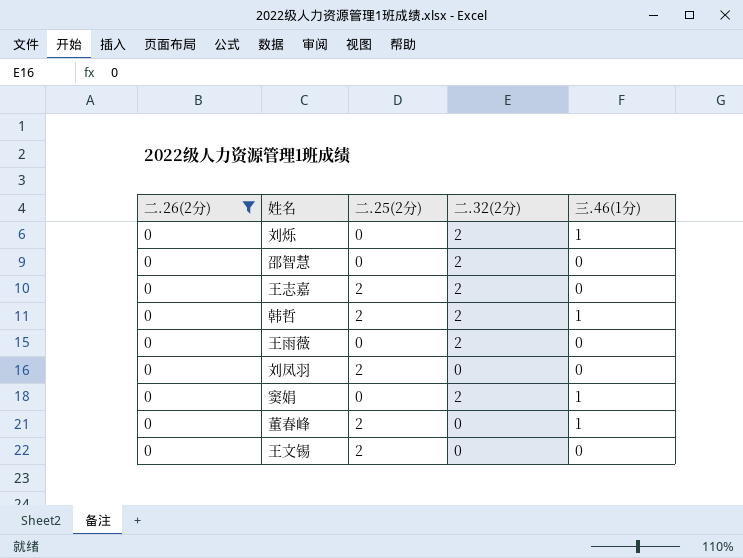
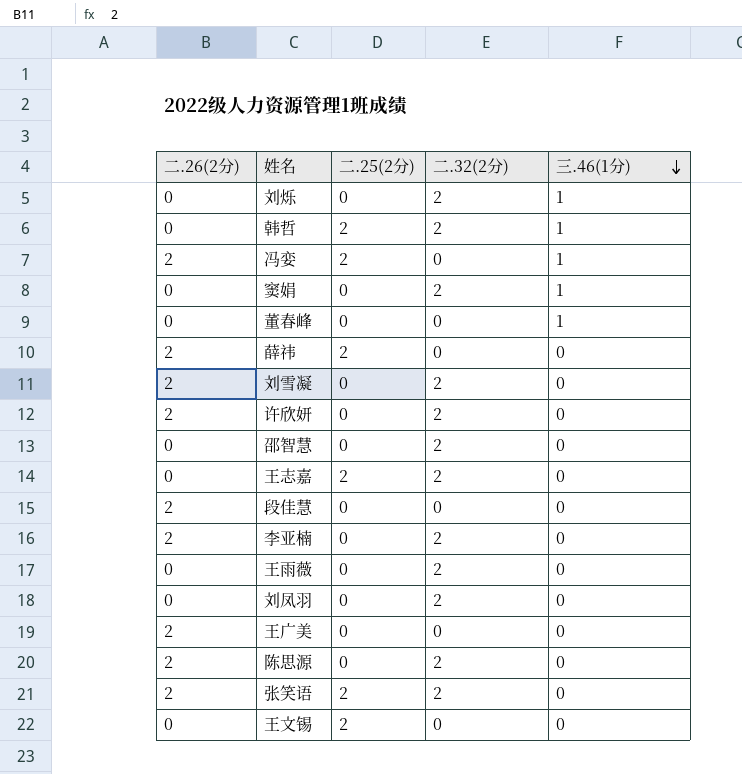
filter: 二.26(2分) = 0 -> none
row order: none -> 三.46(1分) descending
董春峰 | 二.25(2分): 2 -> 0
刘凤羽 | 二.25(2分): 2 -> 0
刘凤羽 | 二.32(2分): 0 -> 2

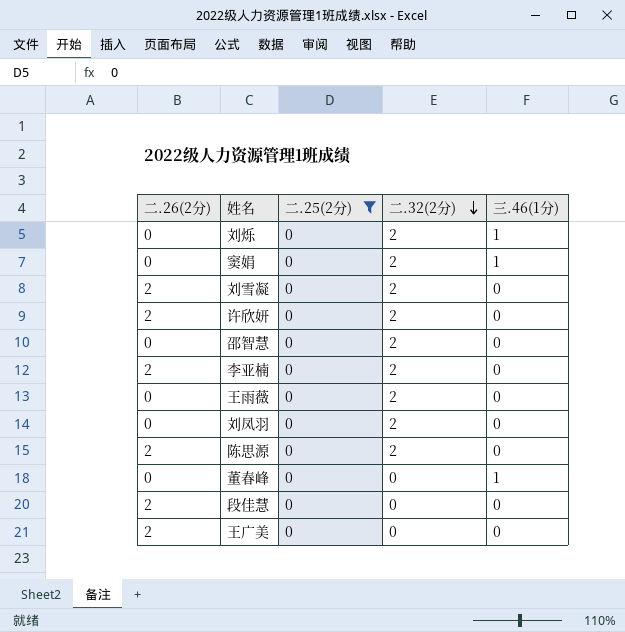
filter: none -> 二.25(2分) = 0
row order: 三.46(1分) descending -> 二.32(2分) descending

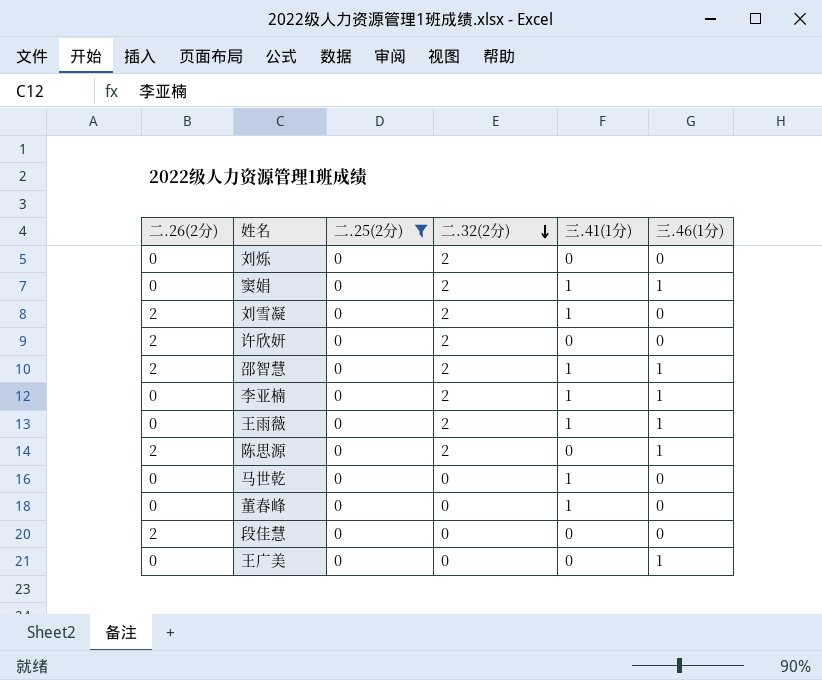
column 三.41(1分) | position: none -> 5
row 刘凤羽: 0 | 0 | 2 | 0 -> none
刘烁 | 三.46(1分): 1 -> 0
邵智慧 | 二.26(2分): 0 -> 2
邵智慧 | 三.46(1分): 0 -> 1
李亚楠 | 二.26(2分): 2 -> 0
李亚楠 | 三.46(1分): 0 -> 1
王雨薇 | 三.46(1分): 0 -> 1
陈思源 | 三.46(1分): 0 -> 1
row 马世乾: none -> 0 | 0 | 0 | 1 | 0
董春峰 | 三.46(1分): 1 -> 0
王广美 | 二.26(2分): 2 -> 0
王广美 | 三.46(1分): 0 -> 1

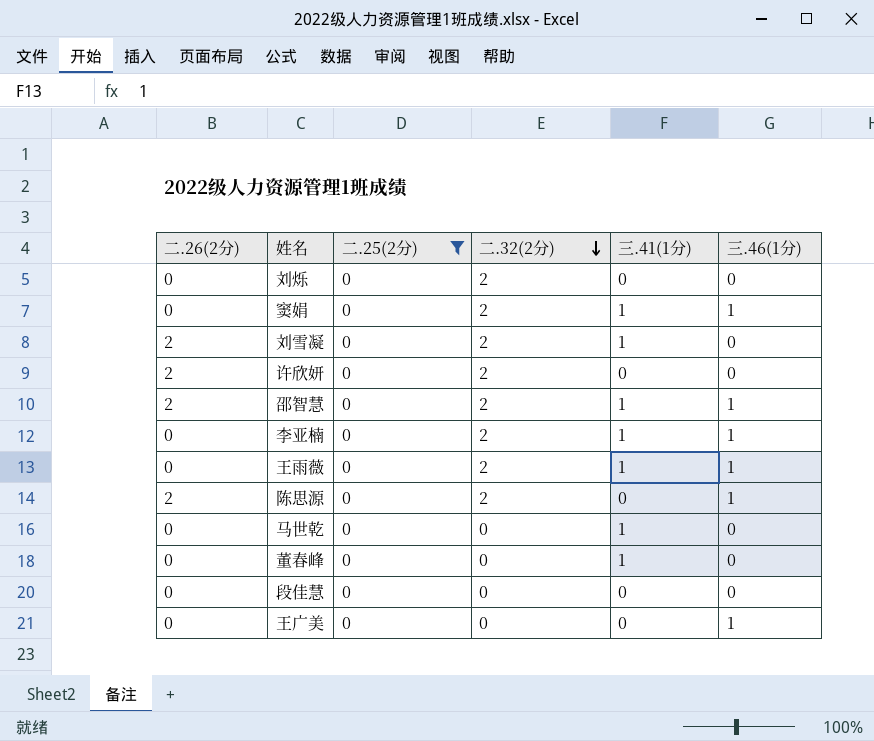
段佳慧 | 二.26(2分): 2 -> 0

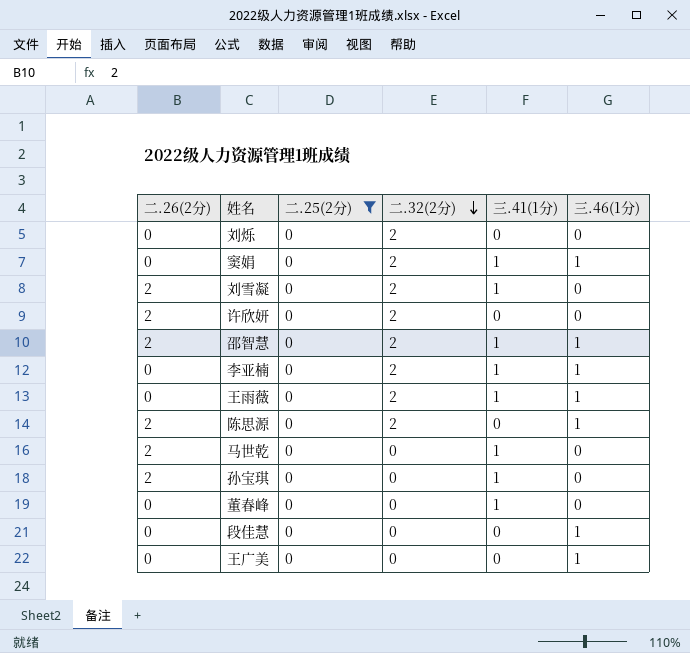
马世乾 | 二.26(2分): 0 -> 2
row 孙宝琪: none -> 2 | 0 | 0 | 1 | 0
段佳慧 | 三.46(1分): 0 -> 1

